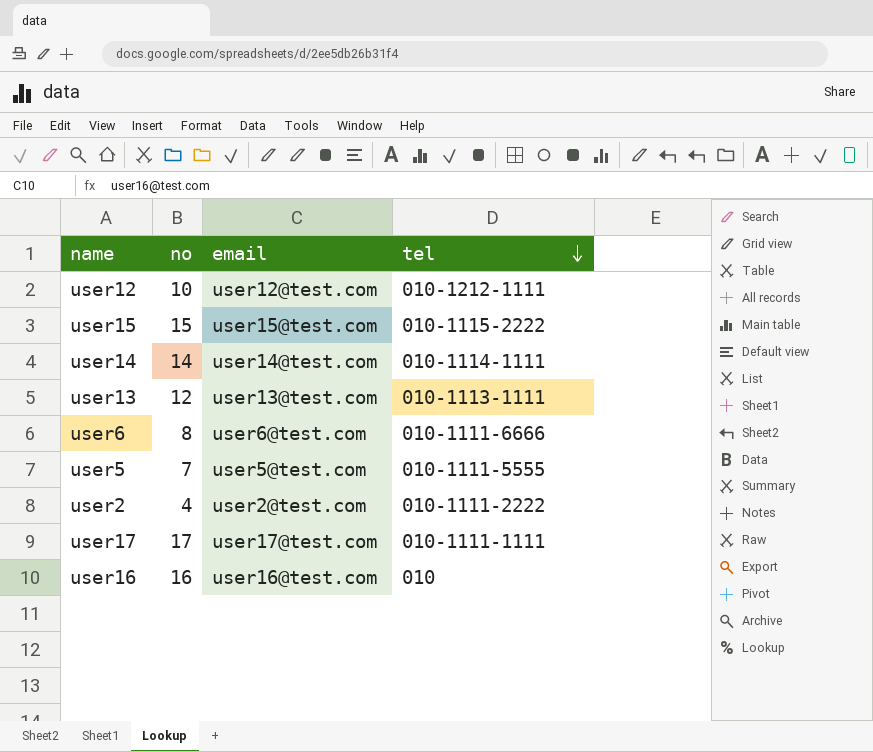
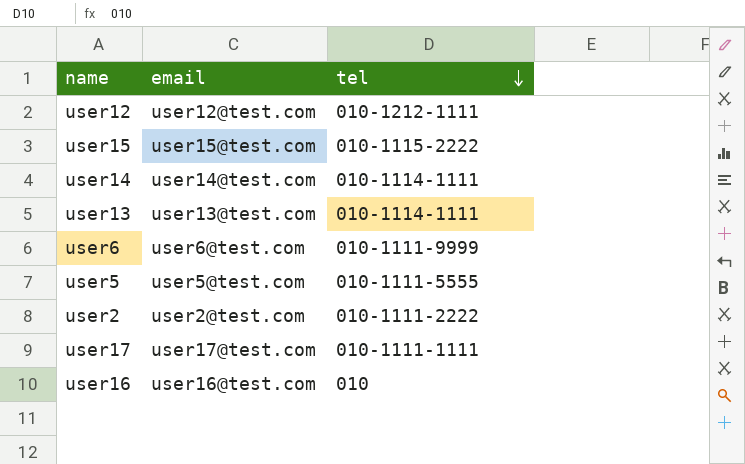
column no | position: 2 -> none
user13 | tel: 010-1113-1111 -> 010-1114-1111
user6 | tel: 010-1111-6666 -> 010-1111-9999

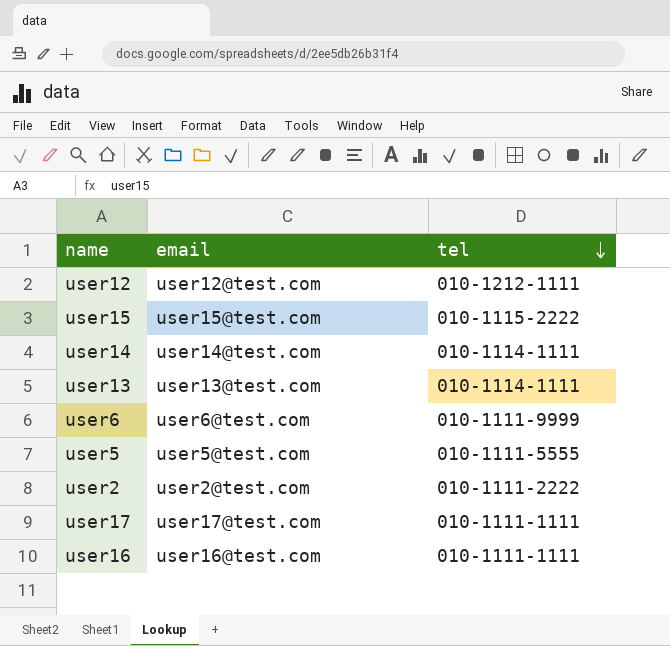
user16 | tel: 010 -> 010-1111-1111

